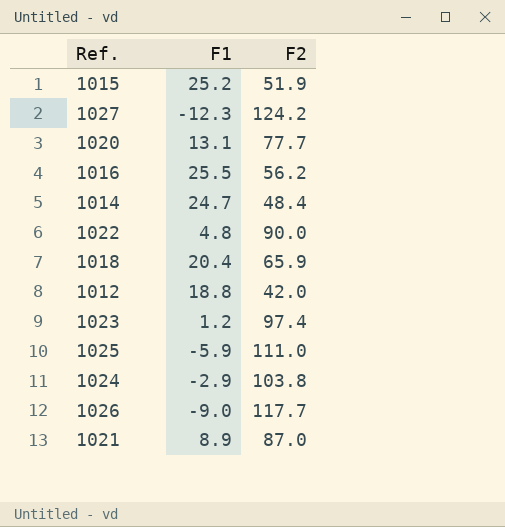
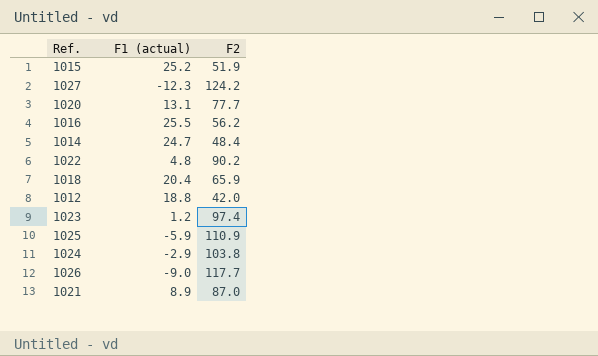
column name: F1 -> F1 (actual)
1022 | F2: 90.0 -> 90.2
1025 | F2: 111.0 -> 110.9

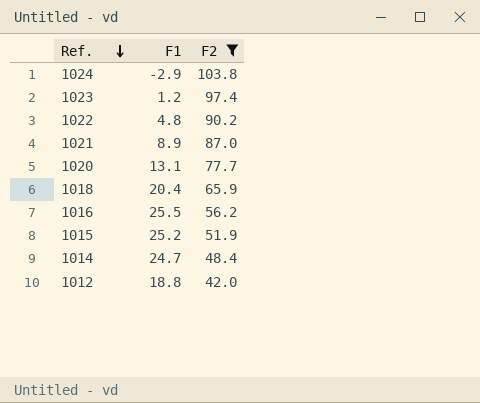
filter: none -> F2 <= 103.8
row order: none -> Ref. descending
column name: F1 (actual) -> F1

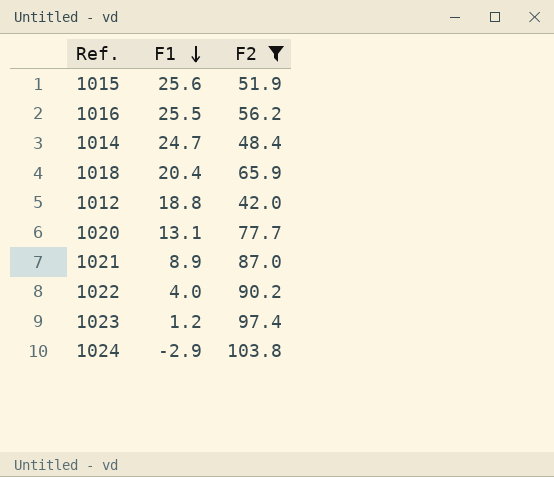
row order: Ref. descending -> F1 descending
1015 | F1: 25.2 -> 25.6
1022 | F1: 4.8 -> 4.0

